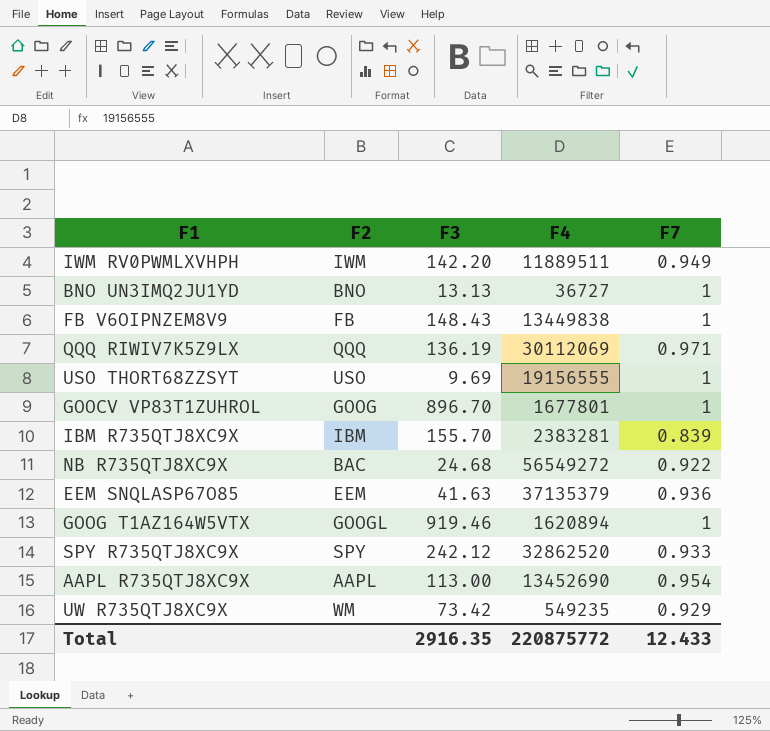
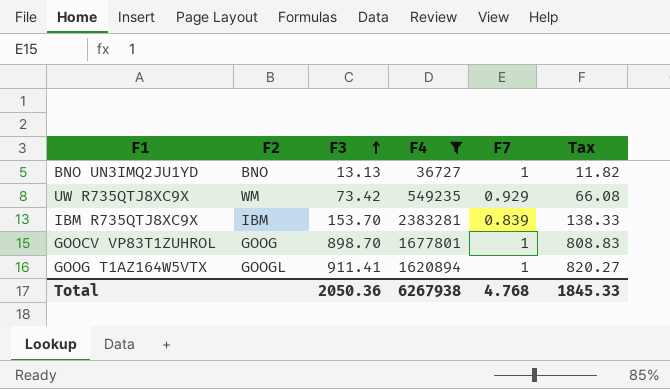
filter: none -> F4 <= 2383281
row order: none -> F3 ascending
column Tax | formula: none -> [F3] * 0.9
IBM R735QTJ8XC9X | F3: 155.70 -> 153.70
GOOCV VP83T1ZUHROL | F3: 896.70 -> 898.70
GOOG T1AZ164W5VTX | F3: 919.46 -> 911.41
Total | F3: 2916.35 -> 2050.36
Total | F4: 220875772 -> 6267938
Total | F7: 12.433 -> 4.768

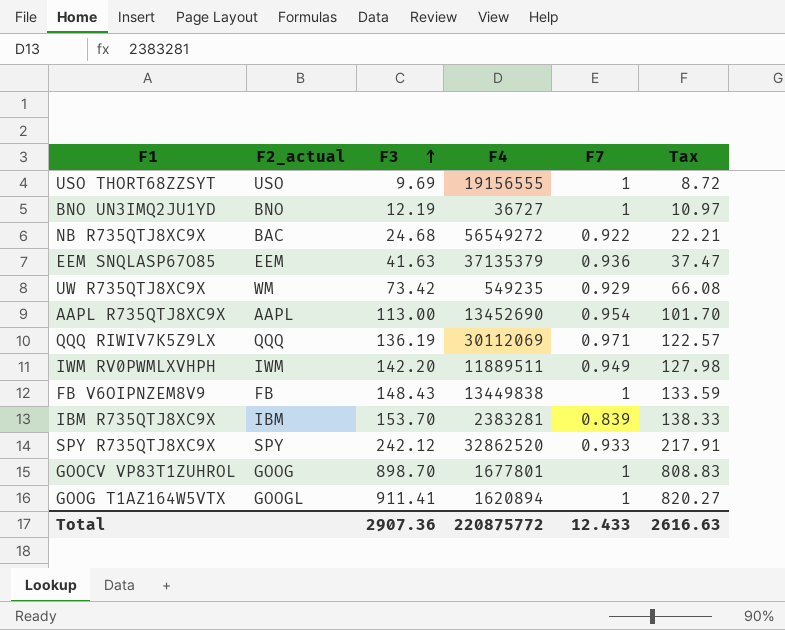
filter: F4 <= 2383281 -> none
column name: F2 -> F2_actual
BNO UN3IMQ2JU1YD | F3: 13.13 -> 12.19
BNO UN3IMQ2JU1YD | Tax: 11.82 -> 10.97
Total | F3: 2050.36 -> 2907.36
Total | F4: 6267938 -> 220875772
Total | F7: 4.768 -> 12.433
Total | Tax: 1845.33 -> 2616.63

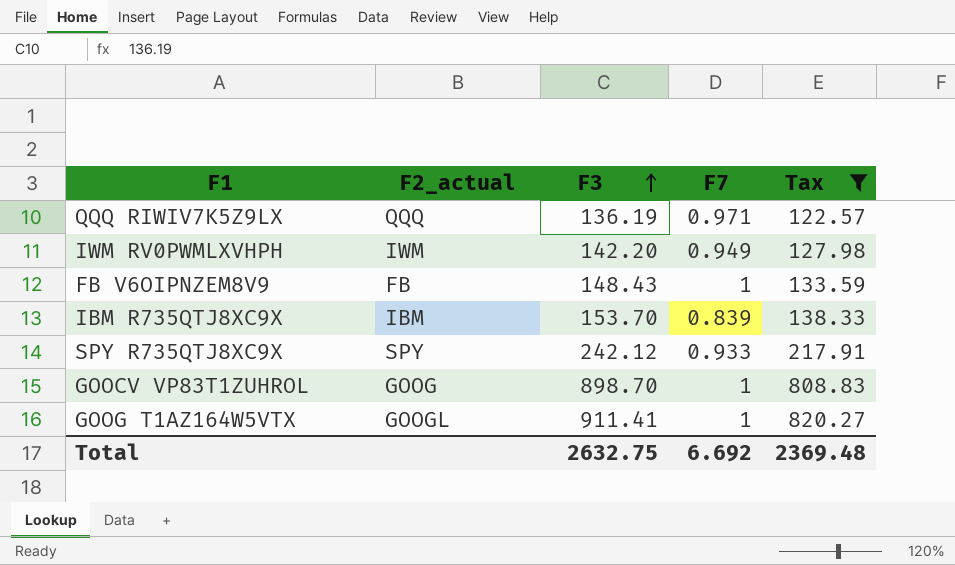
filter: none -> Tax >= 122.57
column F4 | position: 4 -> none
Total | F3: 2907.36 -> 2632.75
Total | F7: 12.433 -> 6.692
Total | Tax: 2616.63 -> 2369.48

